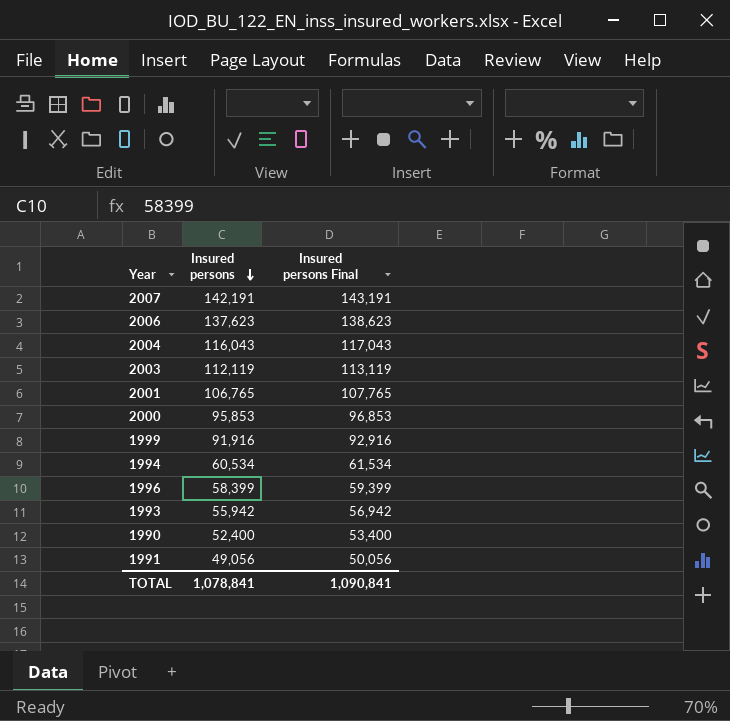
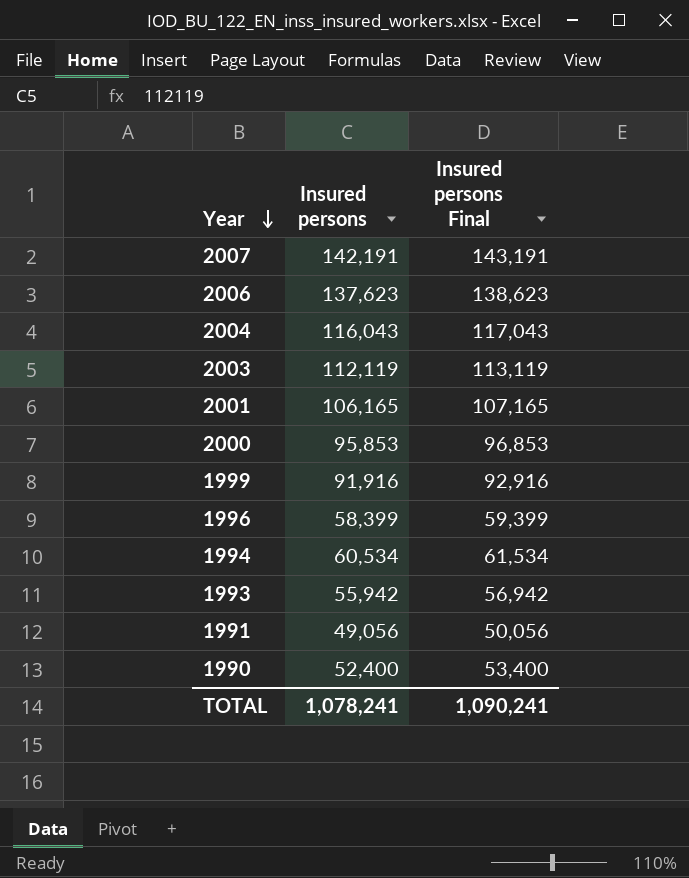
row order: Insured persons descending -> Year descending
2001 | Insured persons: 106,765 -> 106,165
2001 | Insured persons Final: 107,765 -> 107,165
TOTAL | Insured persons: 1,078,841 -> 1,078,241
TOTAL | Insured persons Final: 1,090,841 -> 1,090,241

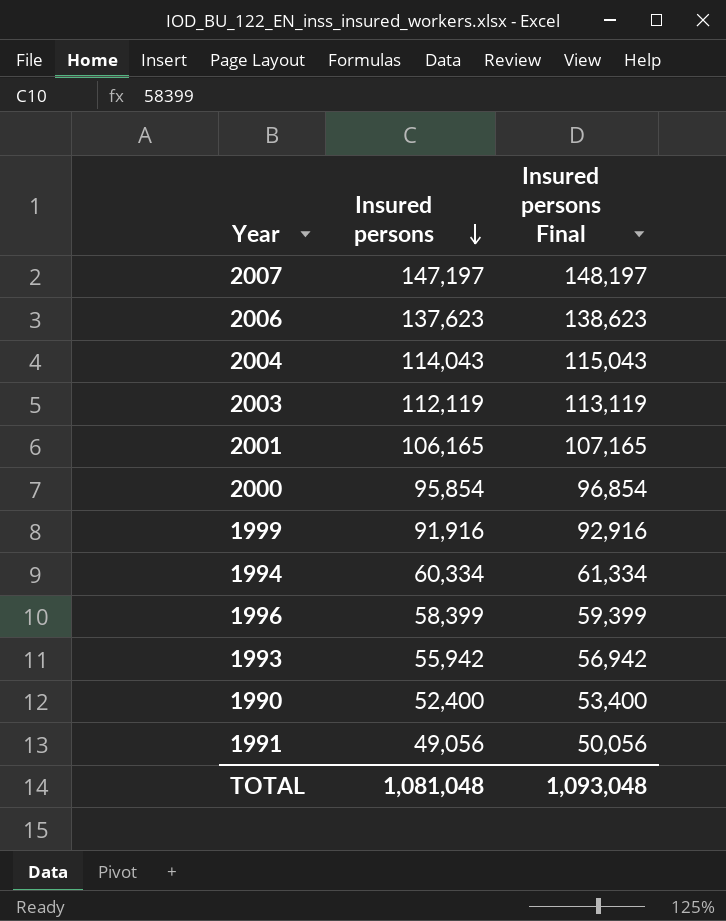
row order: Year descending -> Insured persons descending
2007 | Insured persons: 142,191 -> 147,197
2007 | Insured persons Final: 143,191 -> 148,197
2004 | Insured persons: 116,043 -> 114,043
2004 | Insured persons Final: 117,043 -> 115,043
2000 | Insured persons: 95,853 -> 95,854
2000 | Insured persons Final: 96,853 -> 96,854
1994 | Insured persons: 60,534 -> 60,334
1994 | Insured persons Final: 61,534 -> 61,334
TOTAL | Insured persons: 1,078,241 -> 1,081,048
TOTAL | Insured persons Final: 1,090,241 -> 1,093,048

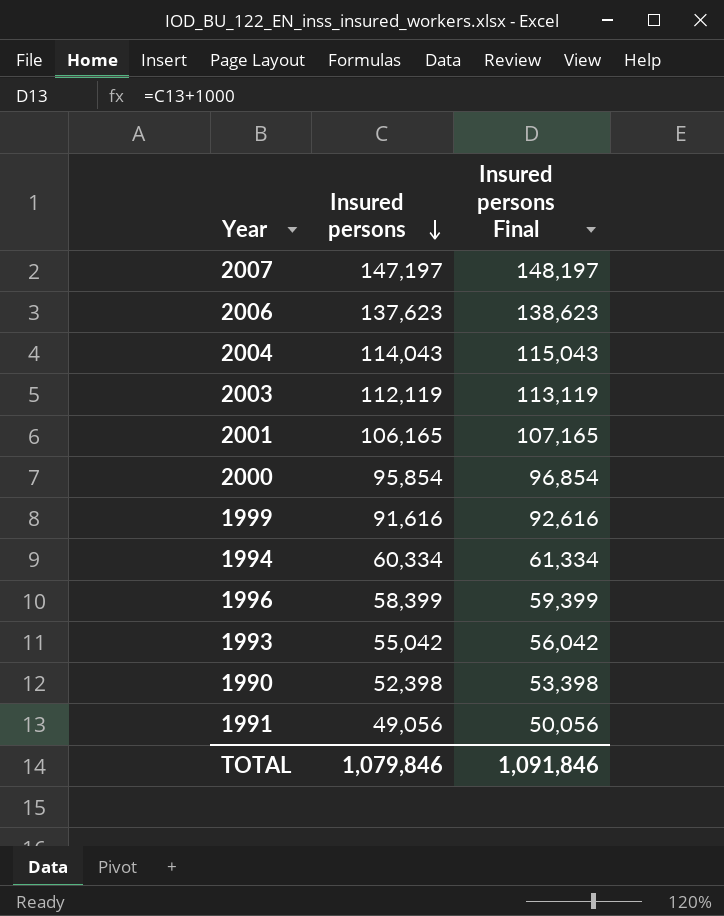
1999 | Insured persons: 91,916 -> 91,616
1999 | Insured persons Final: 92,916 -> 92,616
1993 | Insured persons: 55,942 -> 55,042
1993 | Insured persons Final: 56,942 -> 56,042
1990 | Insured persons: 52,400 -> 52,398
1990 | Insured persons Final: 53,400 -> 53,398
TOTAL | Insured persons: 1,081,048 -> 1,079,846
TOTAL | Insured persons Final: 1,093,048 -> 1,091,846

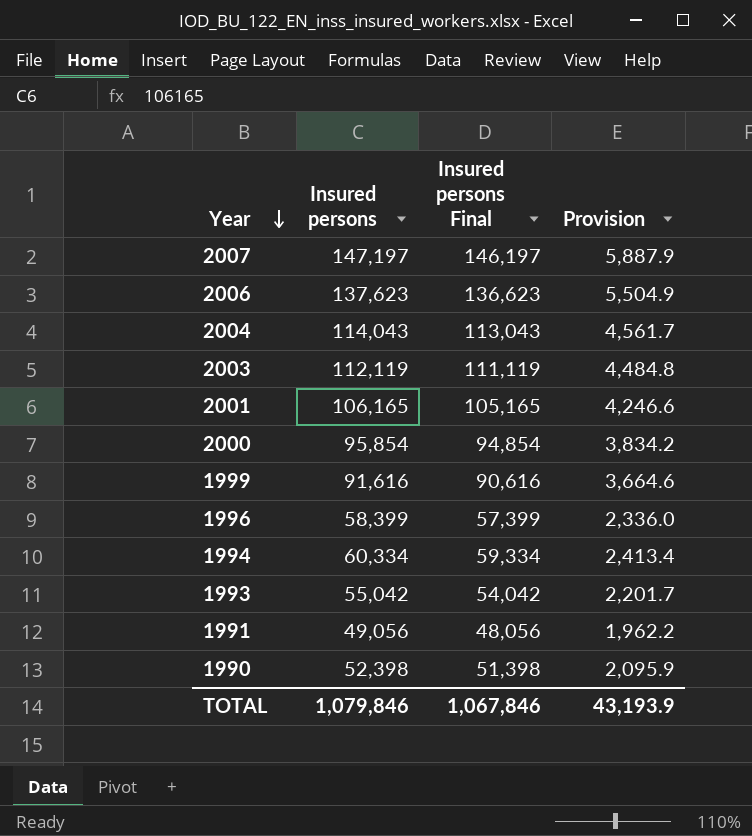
row order: Insured persons descending -> Year descending
column Insured persons Final | formula: [Insured persons] + 1000 -> [Insured persons] - 1000
column Provision | formula: none -> [Insured persons] * 0.04
TOTAL | Insured persons Final: 1,091,846 -> 1,067,846

